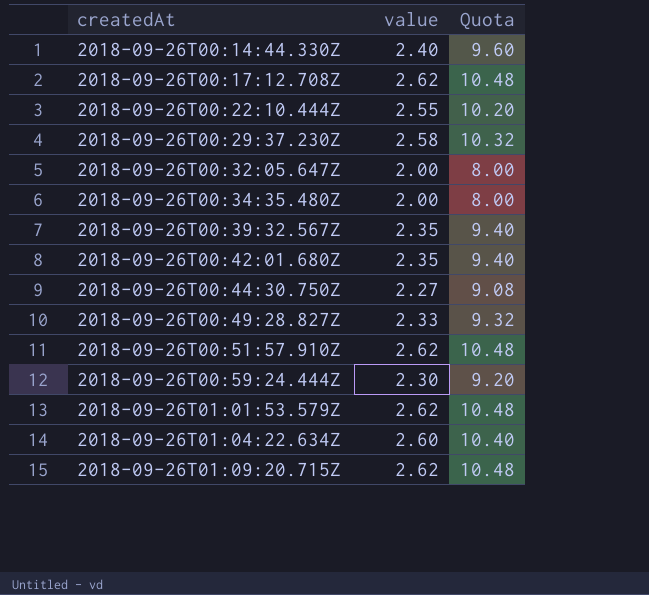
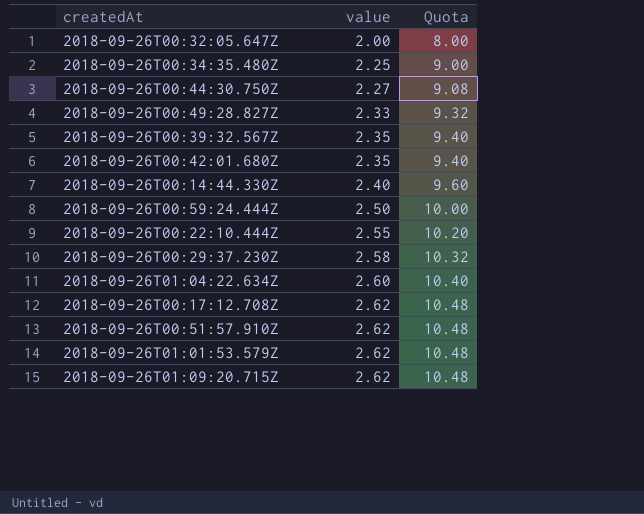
row order: createdAt ascending -> value ascending
2018-09-26T00:34:35.480Z | value: 2.00 -> 2.25
2018-09-26T00:34:35.480Z | Quota: 8.00 -> 9.00
2018-09-26T00:59:24.444Z | value: 2.30 -> 2.50
2018-09-26T00:59:24.444Z | Quota: 9.20 -> 10.00

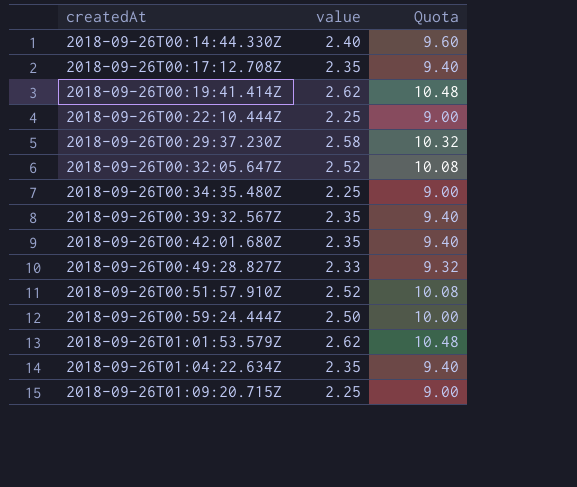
row order: value ascending -> createdAt ascending
row 2018-09-26T00:44:30.750Z: 2.27 | 9.08 -> none
2018-09-26T00:17:12.708Z | value: 2.62 -> 2.35
2018-09-26T00:17:12.708Z | Quota: 10.48 -> 9.40
row 2018-09-26T00:19:41.414Z: none -> 2.62 | 10.48
2018-09-26T00:22:10.444Z | value: 2.55 -> 2.25
2018-09-26T00:22:10.444Z | Quota: 10.20 -> 9.00
2018-09-26T00:32:05.647Z | value: 2.00 -> 2.52
2018-09-26T00:32:05.647Z | Quota: 8.00 -> 10.08
2018-09-26T00:51:57.910Z | value: 2.62 -> 2.52
2018-09-26T00:51:57.910Z | Quota: 10.48 -> 10.08
2018-09-26T01:04:22.634Z | value: 2.60 -> 2.35
2018-09-26T01:04:22.634Z | Quota: 10.40 -> 9.40
2018-09-26T01:09:20.715Z | value: 2.62 -> 2.25
2018-09-26T01:09:20.715Z | Quota: 10.48 -> 9.00

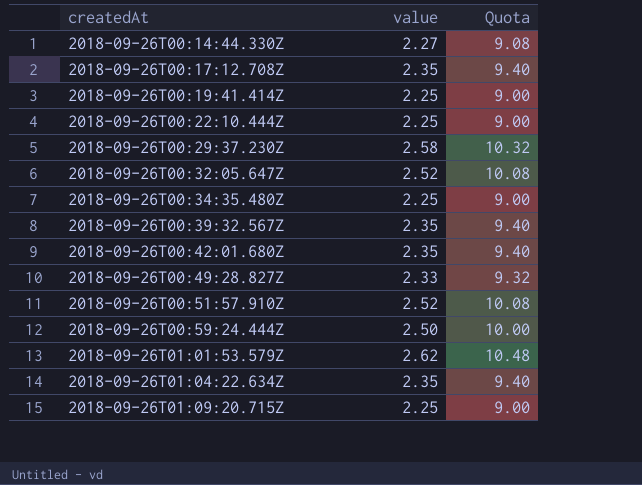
2018-09-26T00:14:44.330Z | value: 2.40 -> 2.27
2018-09-26T00:14:44.330Z | Quota: 9.60 -> 9.08
2018-09-26T00:19:41.414Z | value: 2.62 -> 2.25
2018-09-26T00:19:41.414Z | Quota: 10.48 -> 9.00

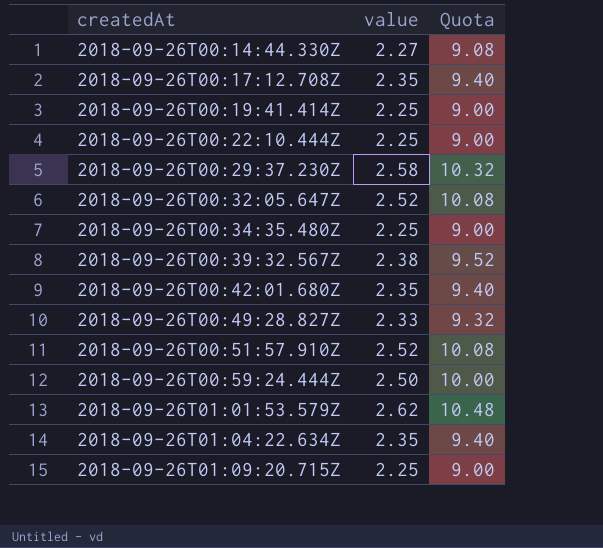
2018-09-26T00:39:32.567Z | value: 2.35 -> 2.38
2018-09-26T00:39:32.567Z | Quota: 9.40 -> 9.52

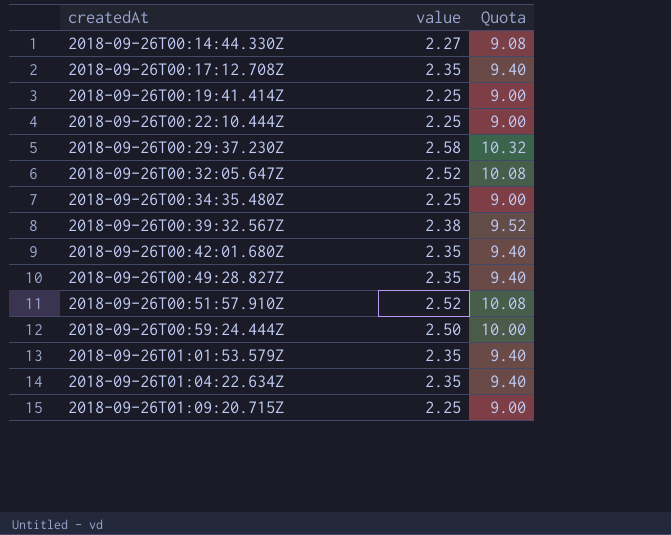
2018-09-26T00:49:28.827Z | value: 2.33 -> 2.35
2018-09-26T00:49:28.827Z | Quota: 9.32 -> 9.40
2018-09-26T01:01:53.579Z | value: 2.62 -> 2.35
2018-09-26T01:01:53.579Z | Quota: 10.48 -> 9.40

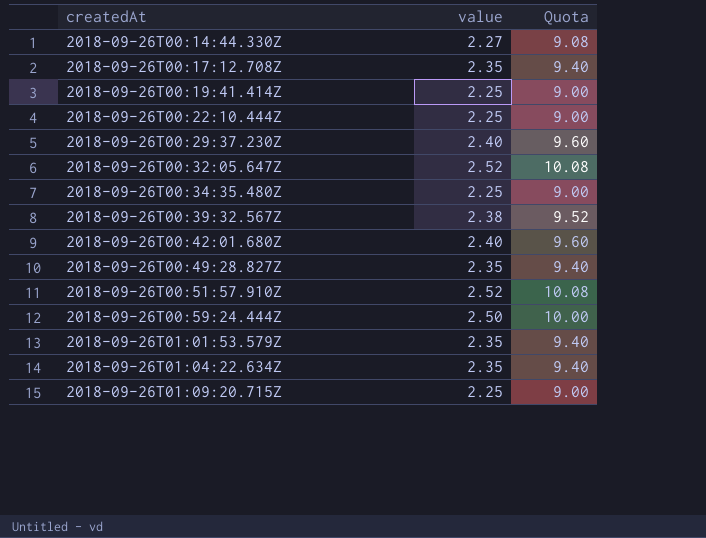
2018-09-26T00:29:37.230Z | value: 2.58 -> 2.40
2018-09-26T00:29:37.230Z | Quota: 10.32 -> 9.60
2018-09-26T00:42:01.680Z | value: 2.35 -> 2.40
2018-09-26T00:42:01.680Z | Quota: 9.40 -> 9.60

